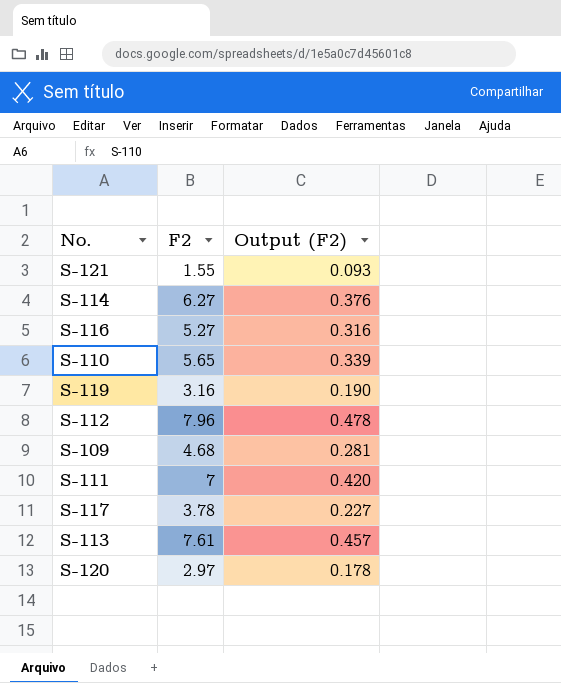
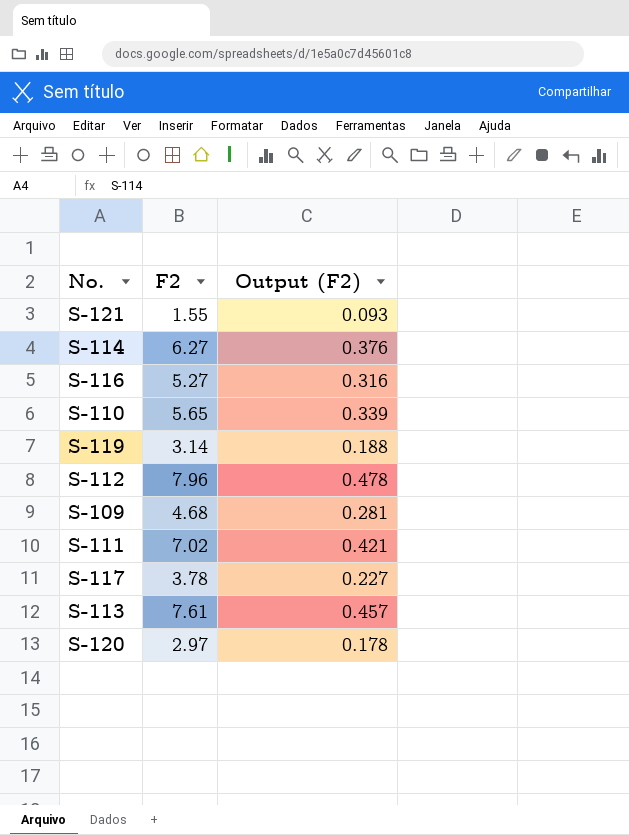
S-119 | F2: 3.16 -> 3.14
S-119 | Output (F2): 0.190 -> 0.188
S-111 | F2: 7 -> 7.02
S-111 | Output (F2): 0.420 -> 0.421

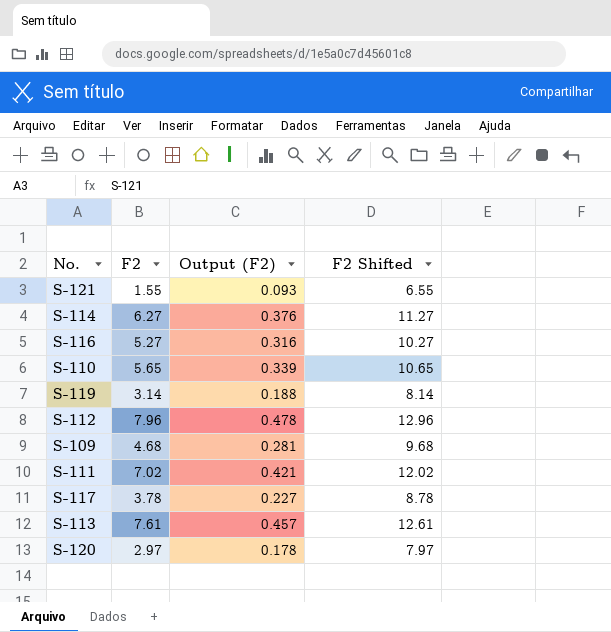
column F2 Shifted | formula: none -> [F2] + 5

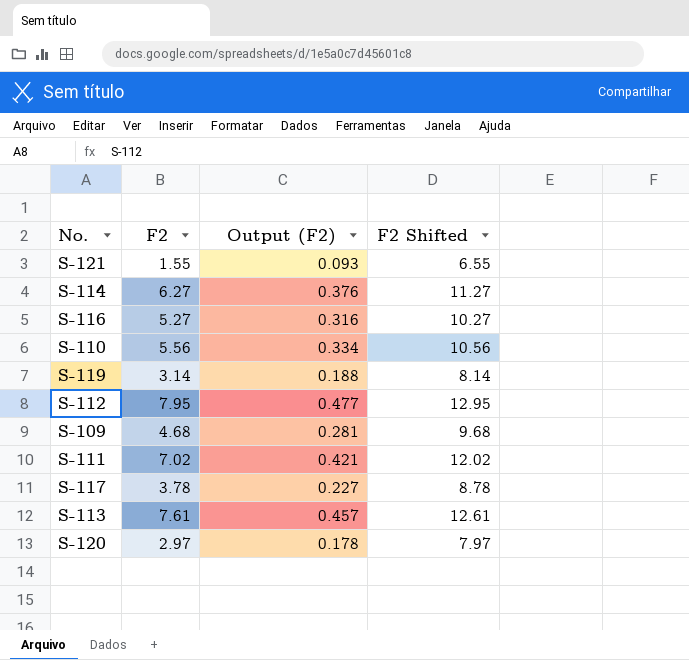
S-110 | F2: 5.65 -> 5.56
S-110 | Output (F2): 0.339 -> 0.334
S-110 | F2 Shifted: 10.65 -> 10.56
S-112 | F2: 7.96 -> 7.95
S-112 | Output (F2): 0.478 -> 0.477
S-112 | F2 Shifted: 12.96 -> 12.95

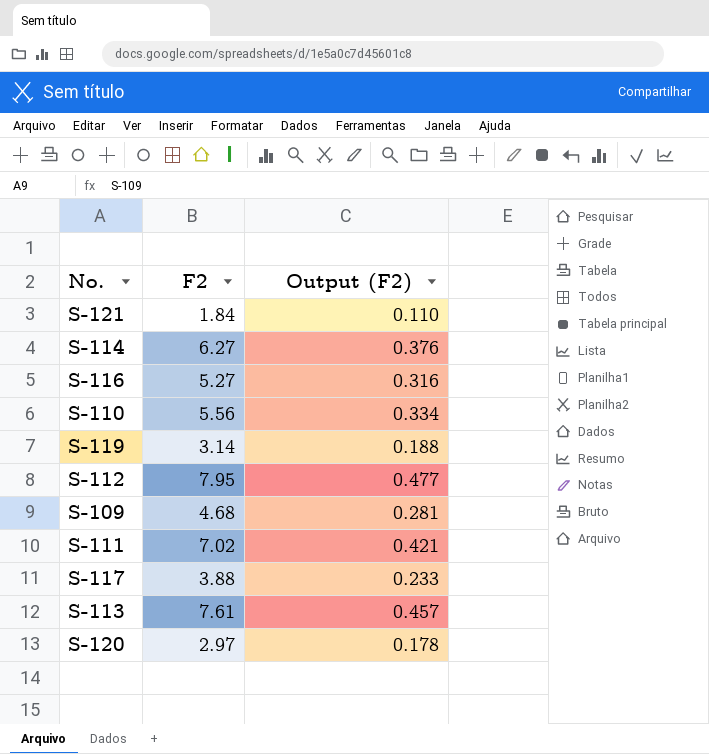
column F2 Shifted | formula: [F2] + 5 -> none
S-121 | F2: 1.55 -> 1.84
S-121 | Output (F2): 0.093 -> 0.110
S-117 | F2: 3.78 -> 3.88
S-117 | Output (F2): 0.227 -> 0.233

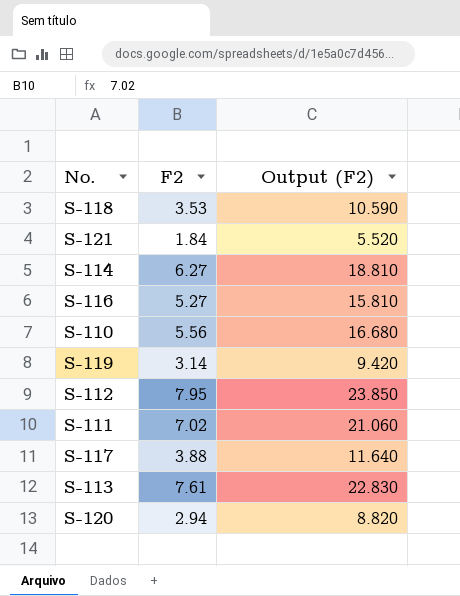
column Output (F2) | formula: [F2] * 0.06 -> [F2] * 3
row S-109: 4.68 | 0.281 -> none
row S-118: none -> 3.53 | 10.590
S-120 | F2: 2.97 -> 2.94

